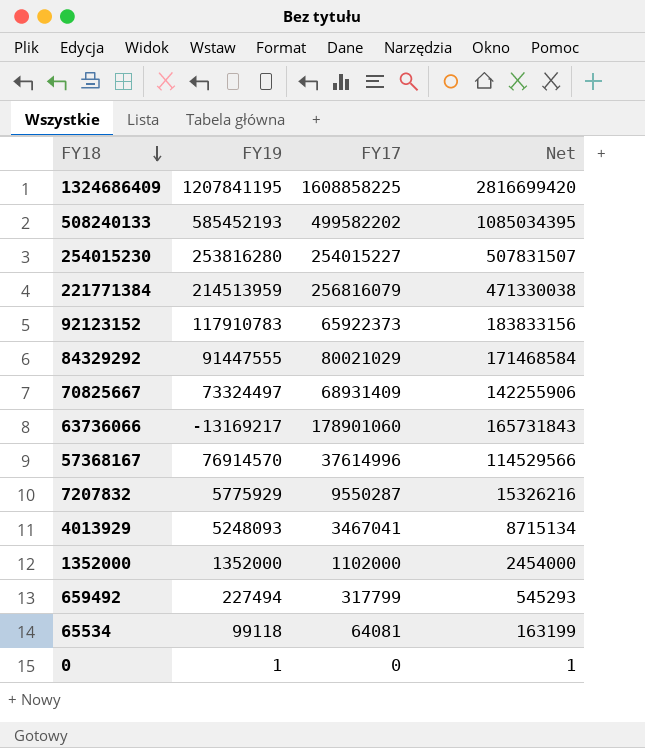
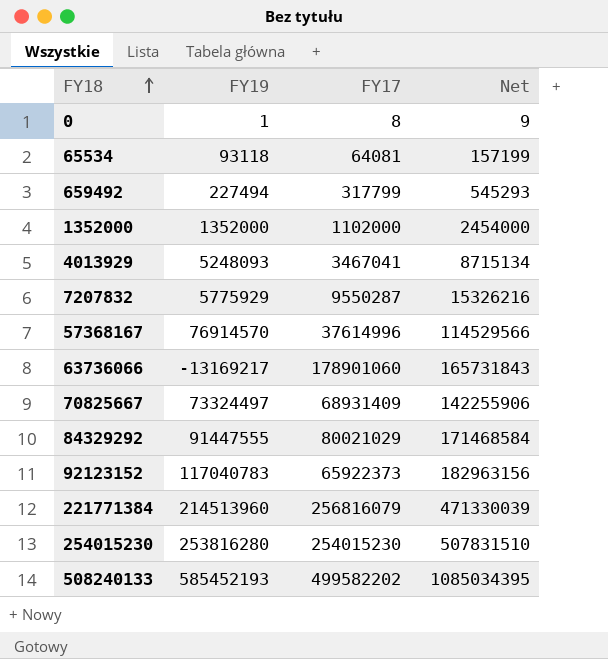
row order: FY18 descending -> FY18 ascending
row 1324686409: 1207841195 | 1608858225 | 2816699420 -> none
0 | FY17: 0 -> 8
0 | Net: 1 -> 9
65534 | FY19: 99118 -> 93118
65534 | Net: 163199 -> 157199
92123152 | FY19: 117910783 -> 117040783
92123152 | Net: 183833156 -> 182963156
221771384 | FY19: 214513959 -> 214513960
221771384 | Net: 471330038 -> 471330039
254015230 | FY17: 254015227 -> 254015230
254015230 | Net: 507831507 -> 507831510

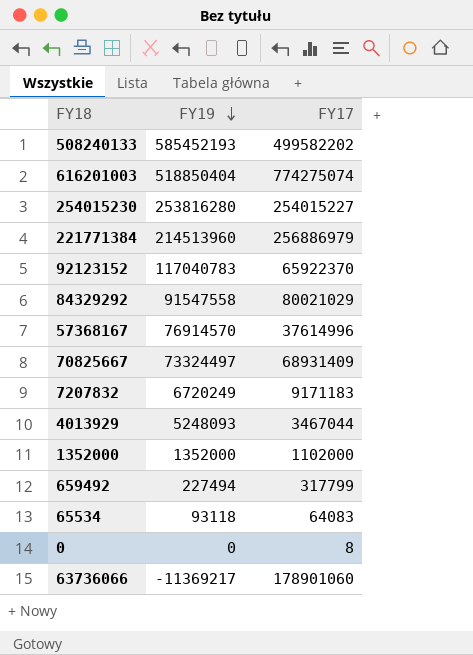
row order: FY18 ascending -> FY19 descending
column Net | formula: [FY19] + [FY17] -> none
row 616201003: none -> 518850404 | 774275074
254015230 | FY17: 254015230 -> 254015227
221771384 | FY17: 256816079 -> 256886979
92123152 | FY17: 65922373 -> 65922370
84329292 | FY19: 91447555 -> 91547558
7207832 | FY19: 5775929 -> 6720249
7207832 | FY17: 9550287 -> 9171183
4013929 | FY17: 3467041 -> 3467044
65534 | FY17: 64081 -> 64083
0 | FY19: 1 -> 0
63736066 | FY19: -13169217 -> -11369217

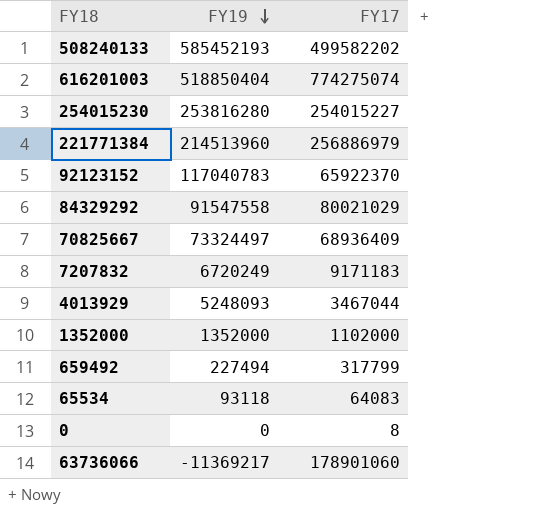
row 57368167: 76914570 | 37614996 -> none
70825667 | FY17: 68931409 -> 68936409

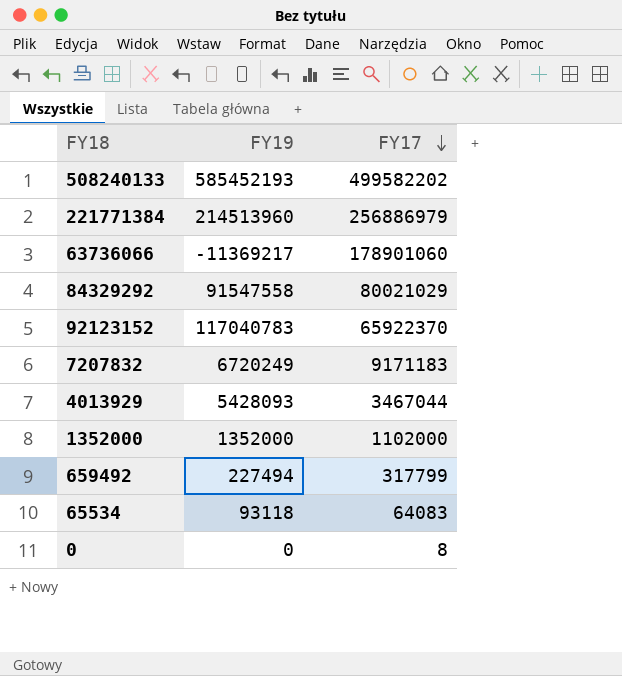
row order: FY19 descending -> FY17 descending
row 616201003: 518850404 | 774275074 -> none
row 254015230: 253816280 | 254015227 -> none
row 70825667: 73324497 | 68936409 -> none
4013929 | FY19: 5248093 -> 5428093

